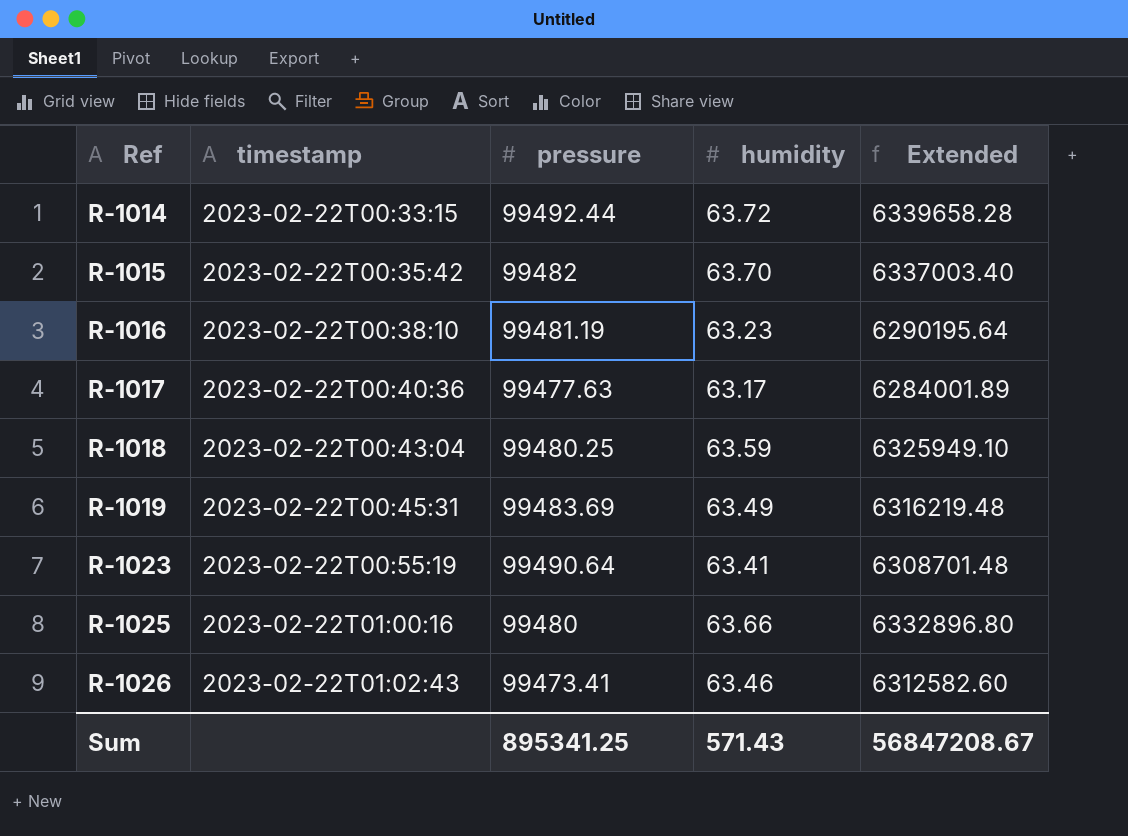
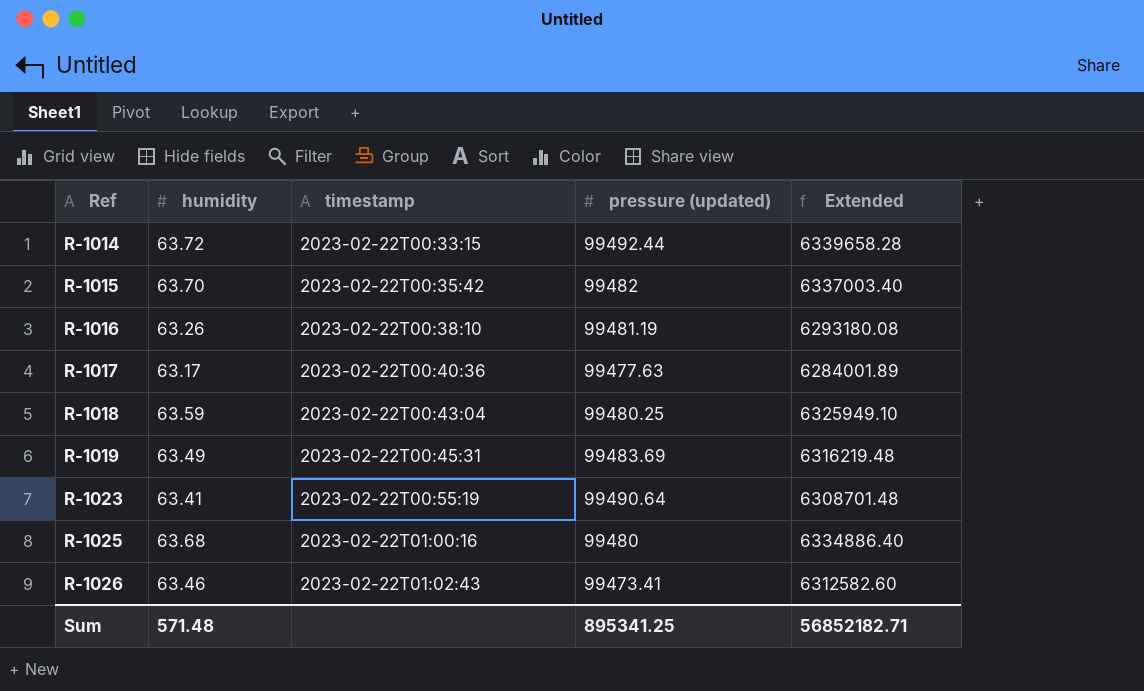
column humidity | position: 4 -> 2
column name: pressure -> pressure (updated)
R-1016 | humidity: 63.23 -> 63.26
R-1016 | Extended: 6290195.64 -> 6293180.08
R-1025 | humidity: 63.66 -> 63.68
R-1025 | Extended: 6332896.80 -> 6334886.40
Sum | humidity: 571.43 -> 571.48
Sum | Extended: 56847208.67 -> 56852182.71

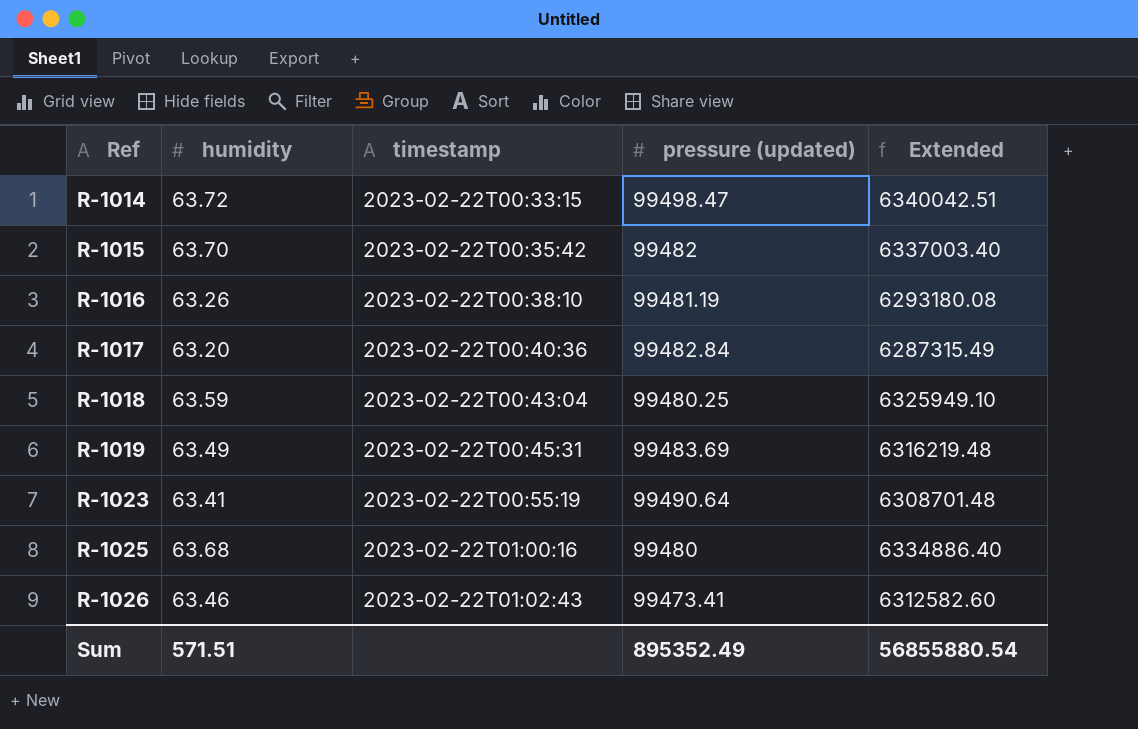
R-1014 | pressure (updated): 99492.44 -> 99498.47
R-1014 | Extended: 6339658.28 -> 6340042.51
R-1017 | humidity: 63.17 -> 63.20
R-1017 | pressure (updated): 99477.63 -> 99482.84
R-1017 | Extended: 6284001.89 -> 6287315.49
Sum | humidity: 571.48 -> 571.51
Sum | pressure (updated): 895341.25 -> 895352.49
Sum | Extended: 56852182.71 -> 56855880.54

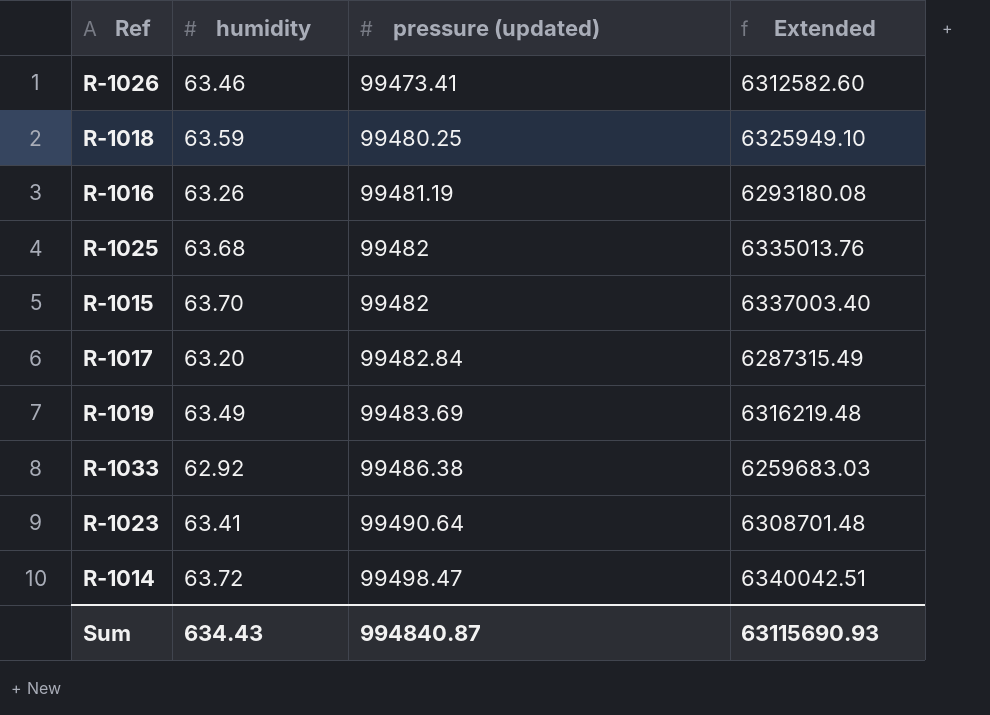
row order: Ref ascending -> pressure (updated) ascending
column timestamp | position: 3 -> none
R-1025 | pressure (updated): 99480 -> 99482
R-1025 | Extended: 6334886.40 -> 6335013.76
row R-1033: none -> 62.92 | 99486.38 | 6259683.03
Sum | humidity: 571.51 -> 634.43
Sum | pressure (updated): 895352.49 -> 994840.87
Sum | Extended: 56855880.54 -> 63115690.93

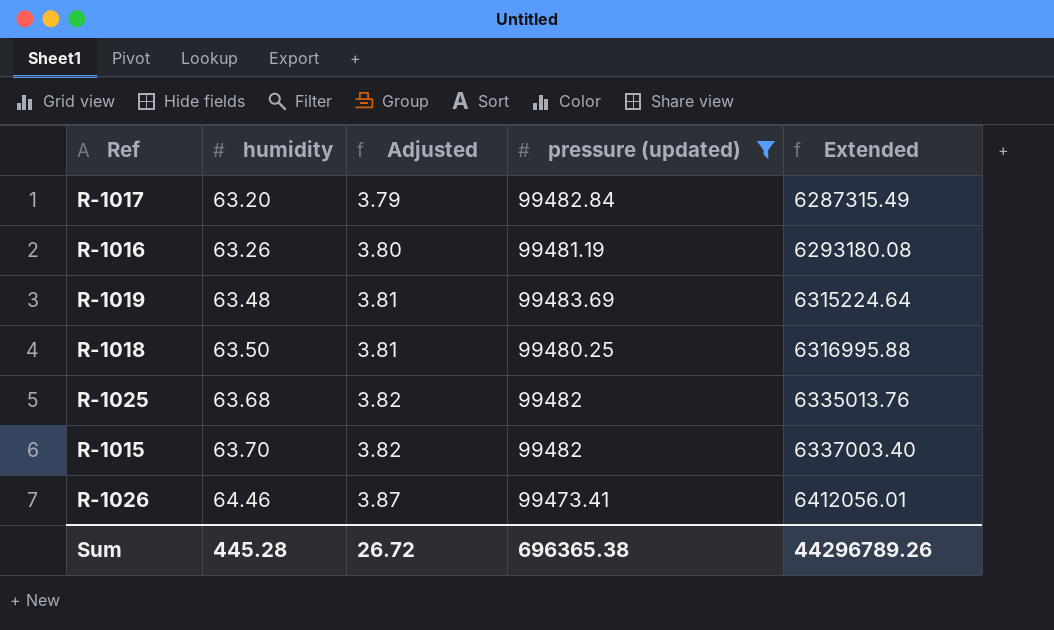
filter: none -> pressure (updated) <= 99483.69
row order: pressure (updated) ascending -> humidity ascending
column Adjusted | formula: none -> [humidity] * 0.06
R-1019 | humidity: 63.49 -> 63.48
R-1019 | Extended: 6316219.48 -> 6315224.64
R-1018 | humidity: 63.59 -> 63.50
R-1018 | Extended: 6325949.10 -> 6316995.88
R-1026 | humidity: 63.46 -> 64.46
R-1026 | Extended: 6312582.60 -> 6412056.01
Sum | humidity: 634.43 -> 445.28
Sum | pressure (updated): 994840.87 -> 696365.38
Sum | Extended: 63115690.93 -> 44296789.26

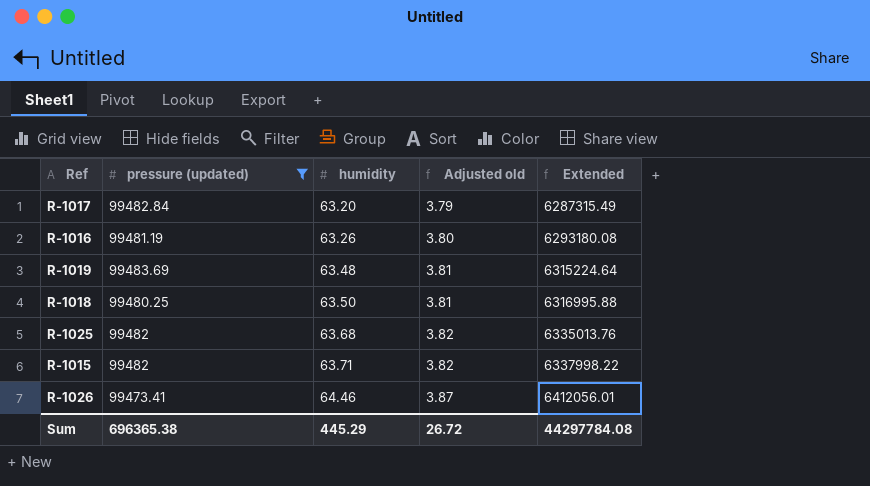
column pressure (updated) | position: 4 -> 2
column name: Adjusted -> Adjusted old
R-1015 | humidity: 63.70 -> 63.71
R-1015 | Extended: 6337003.40 -> 6337998.22
Sum | humidity: 445.28 -> 445.29
Sum | Extended: 44296789.26 -> 44297784.08

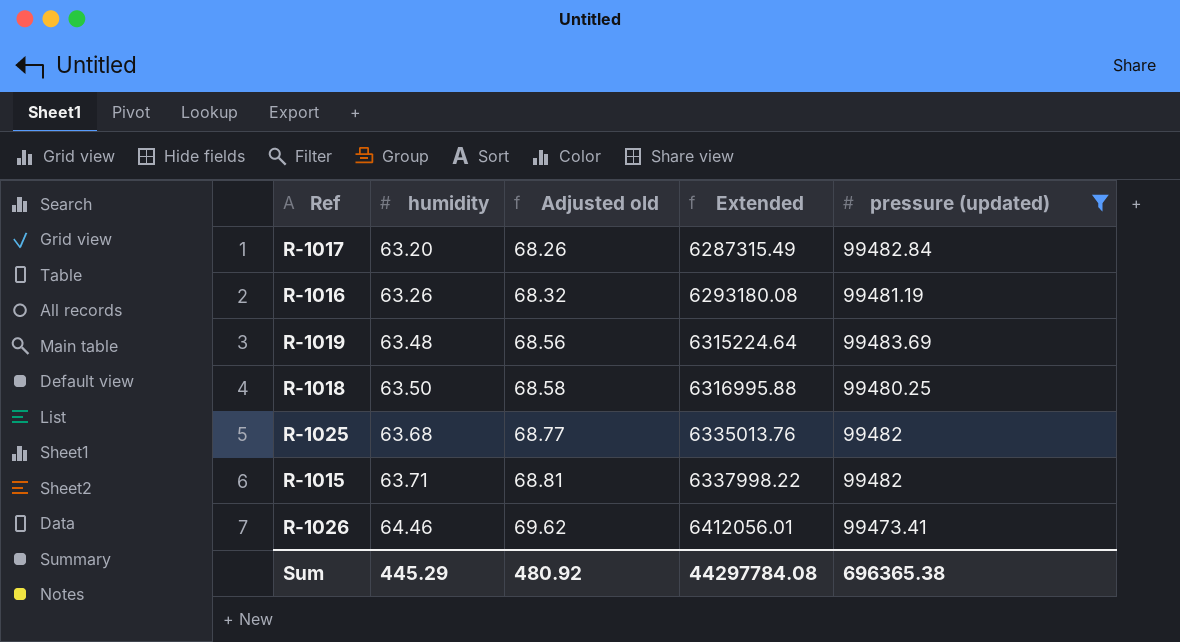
column Adjusted old | formula: [humidity] * 0.06 -> [humidity] * 1.08
column pressure (updated) | position: 2 -> 5
Sum | Adjusted old: 26.72 -> 480.92

